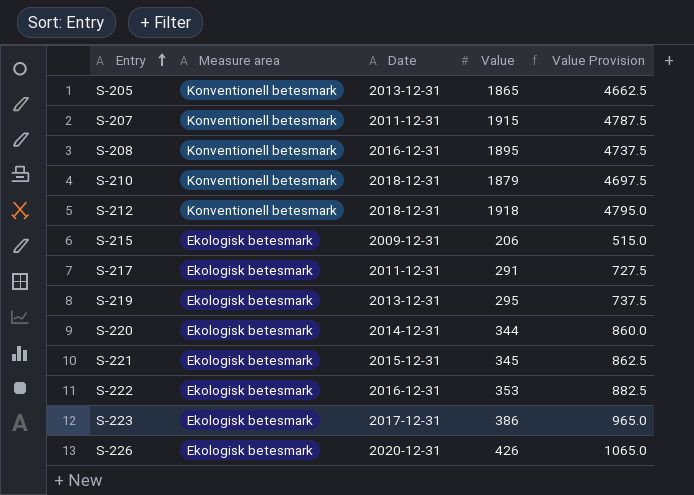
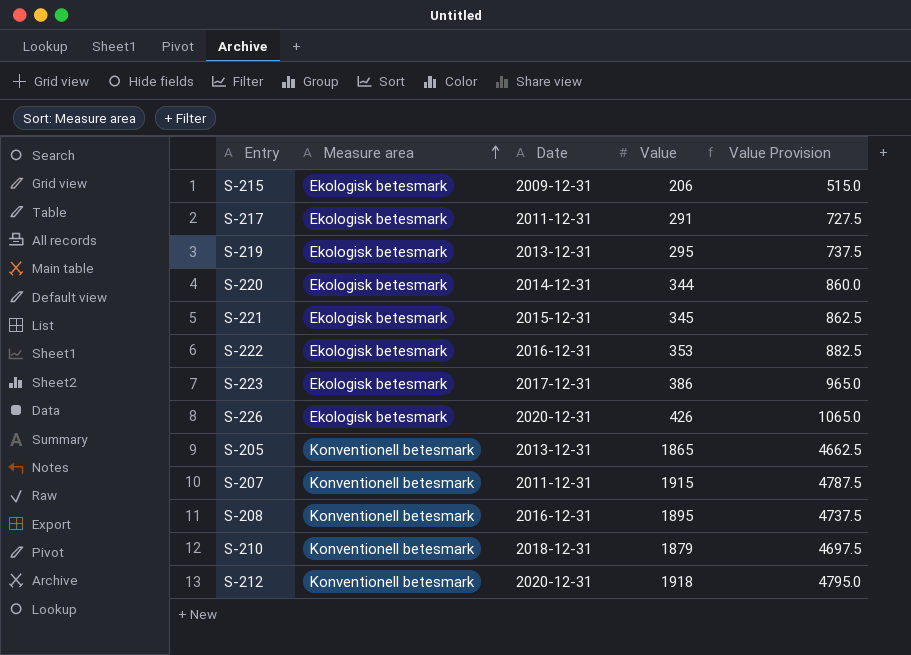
row order: Entry ascending -> Measure area ascending
S-212 | Date: 2018-12-31 -> 2020-12-31

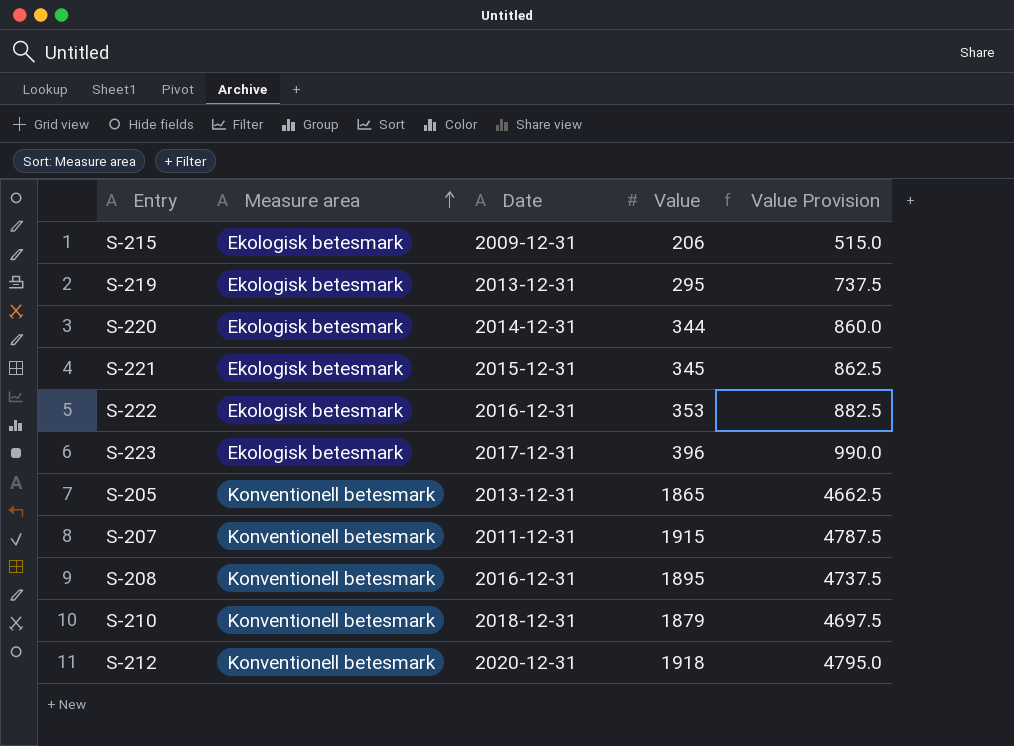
row S-217: Ekologisk betesmark | 2011-12-31 | 291 | 727.5 -> none
row S-226: Ekologisk betesmark | 2020-12-31 | 426 | 1065.0 -> none
S-223 | Value: 386 -> 396
S-223 | Value Provision: 965.0 -> 990.0

